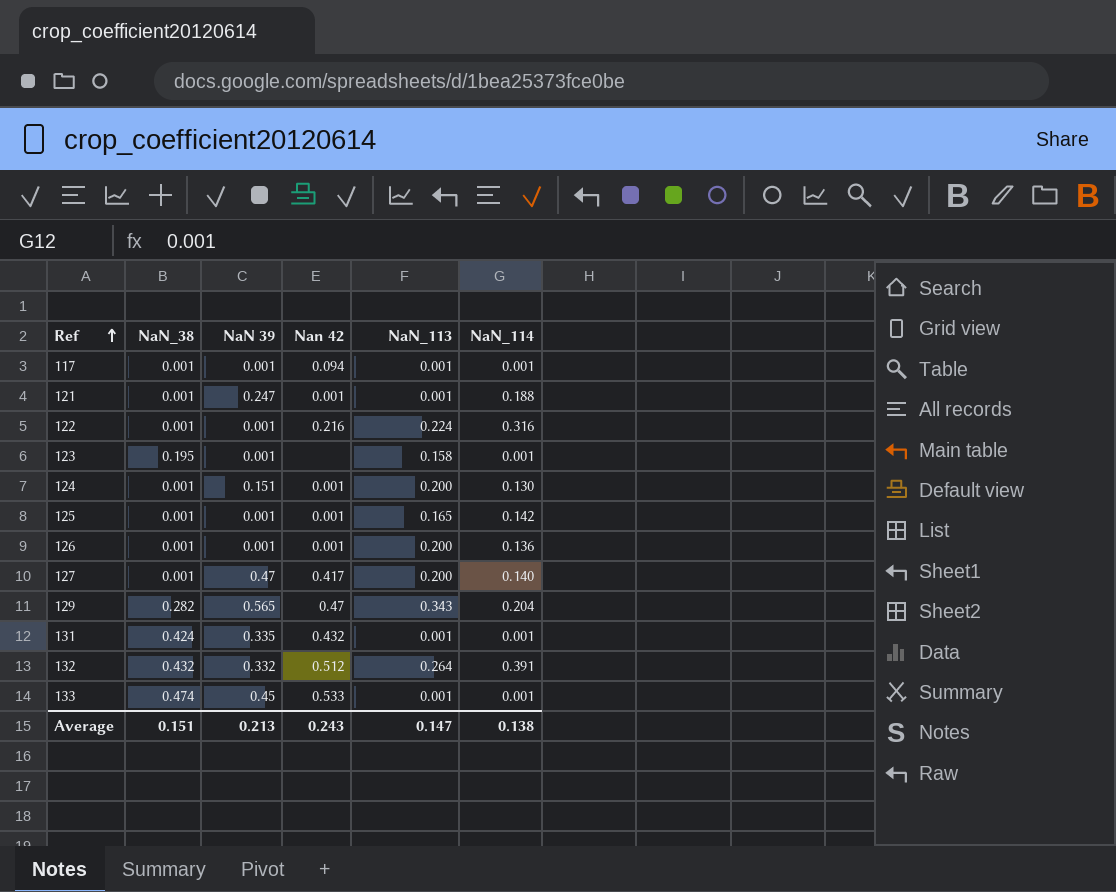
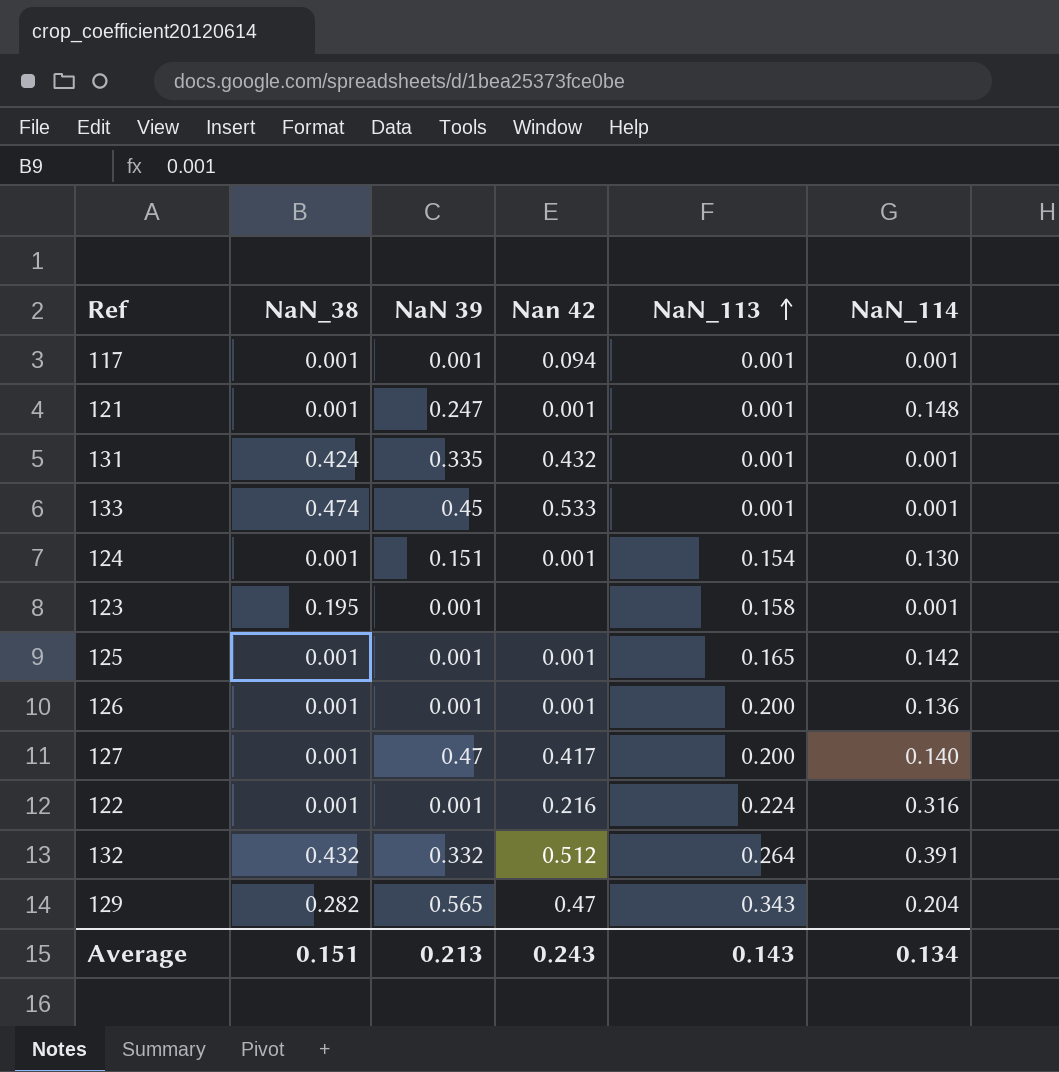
row order: Ref ascending -> NaN_113 ascending
121 | NaN_114: 0.188 -> 0.148
124 | NaN_113: 0.200 -> 0.154
Average | NaN_113: 0.147 -> 0.143
Average | NaN_114: 0.138 -> 0.134

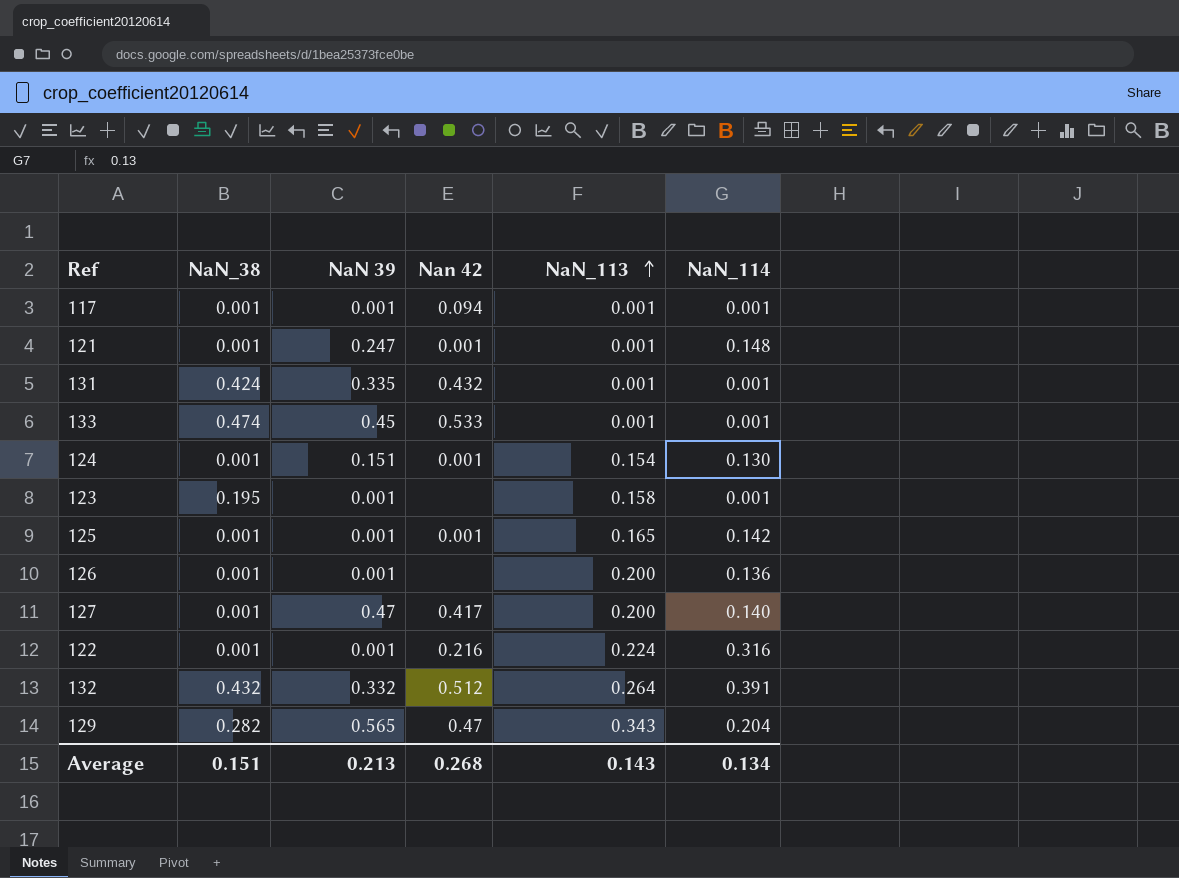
126 | Nan 42: 0.001 -> none
Average | Nan 42: 0.243 -> 0.268

